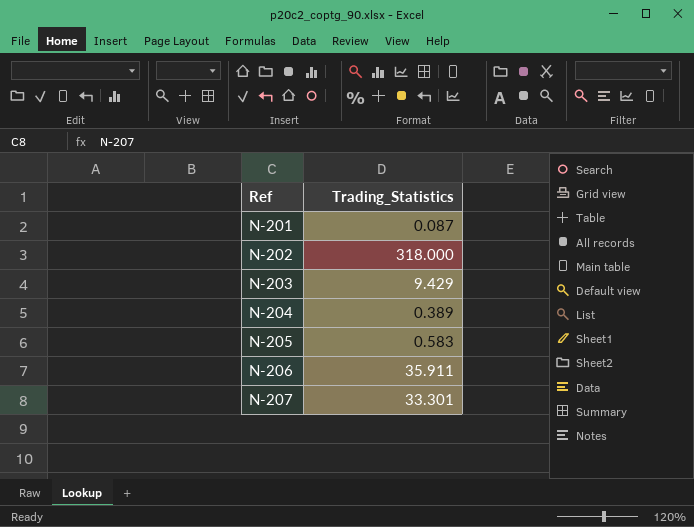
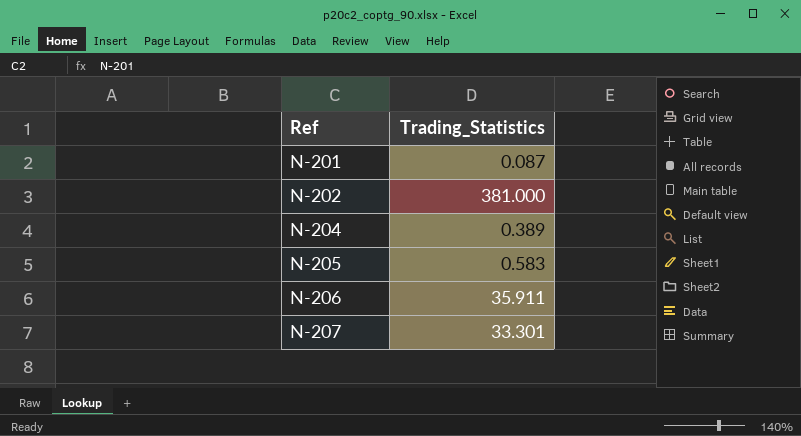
row N-203: 9.429 -> none
N-202 | Trading_Statistics: 318.000 -> 381.000

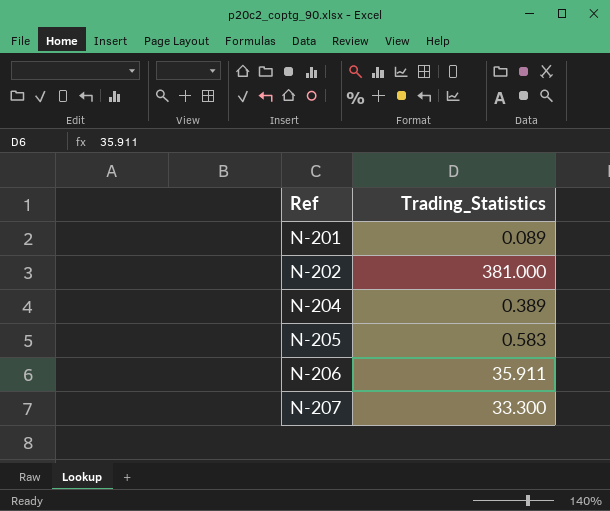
N-201 | Trading_Statistics: 0.087 -> 0.089
N-207 | Trading_Statistics: 33.301 -> 33.300

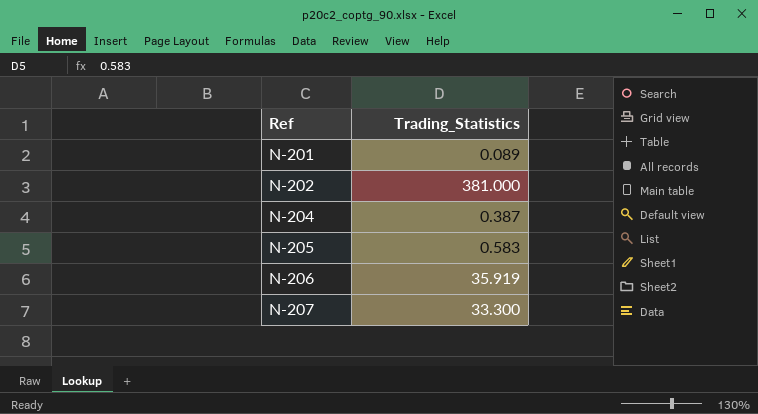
N-204 | Trading_Statistics: 0.389 -> 0.387
N-206 | Trading_Statistics: 35.911 -> 35.919

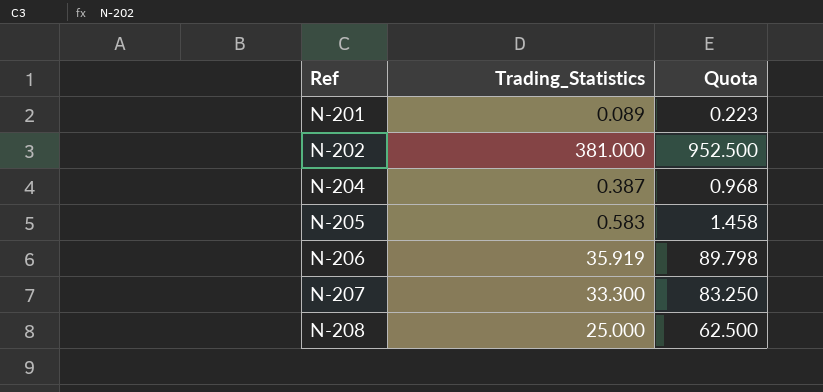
column Quota | formula: none -> [Trading_Statistics] * 2.5
row N-208: none -> 25.000 | 62.500

